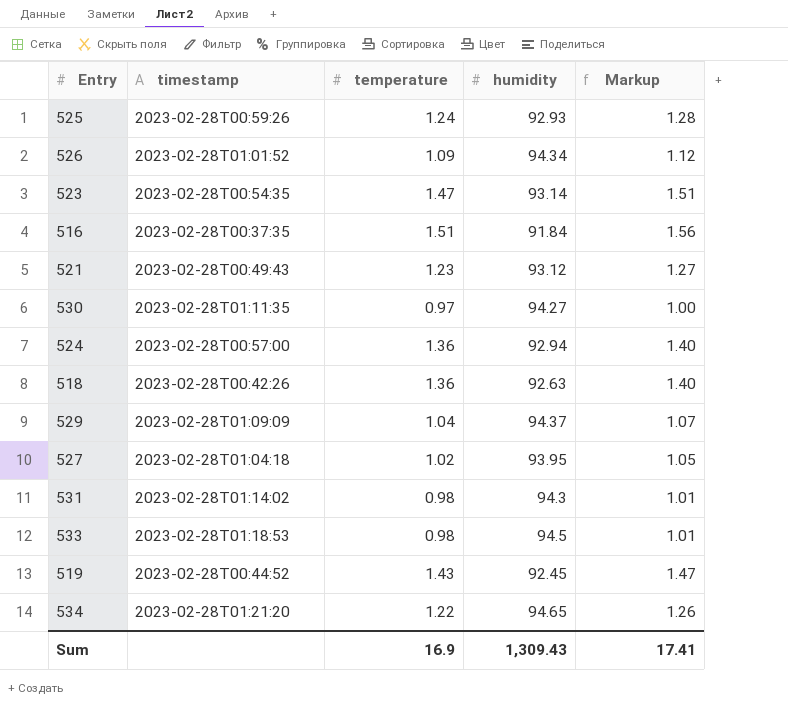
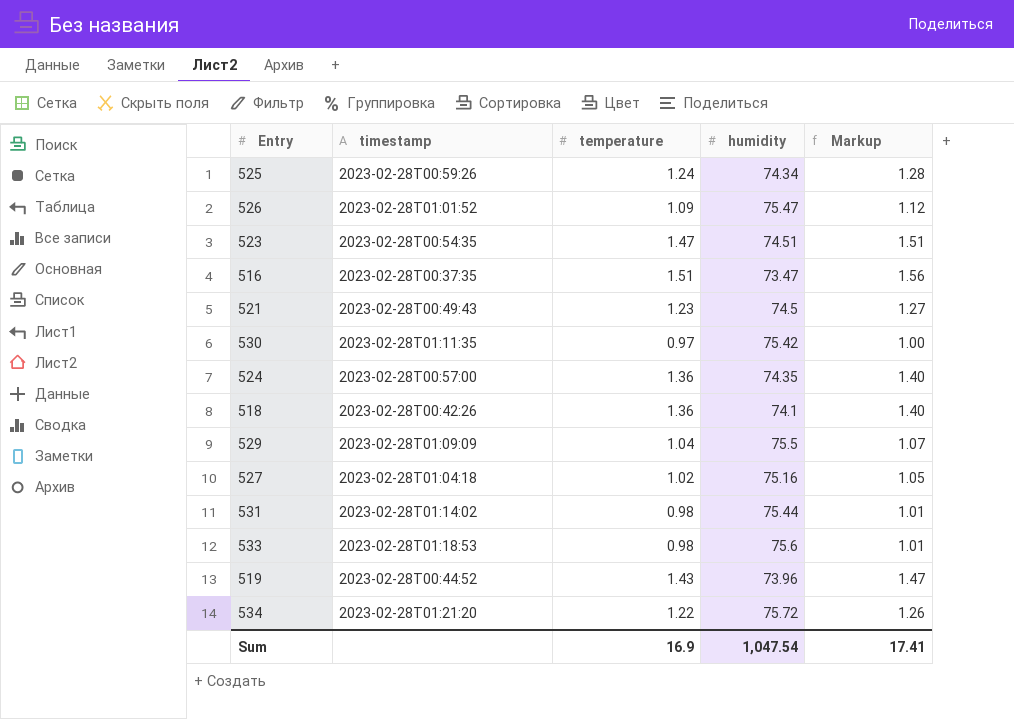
525 | humidity: 92.93 -> 74.34
526 | humidity: 94.34 -> 75.47
523 | humidity: 93.14 -> 74.51
516 | humidity: 91.84 -> 73.47
521 | humidity: 93.12 -> 74.5
530 | humidity: 94.27 -> 75.42
524 | humidity: 92.94 -> 74.35
518 | humidity: 92.63 -> 74.1
529 | humidity: 94.37 -> 75.5
527 | humidity: 93.95 -> 75.16
531 | humidity: 94.3 -> 75.44
533 | humidity: 94.5 -> 75.6
519 | humidity: 92.45 -> 73.96
534 | humidity: 94.65 -> 75.72
Sum | humidity: 1,309.43 -> 1,047.54

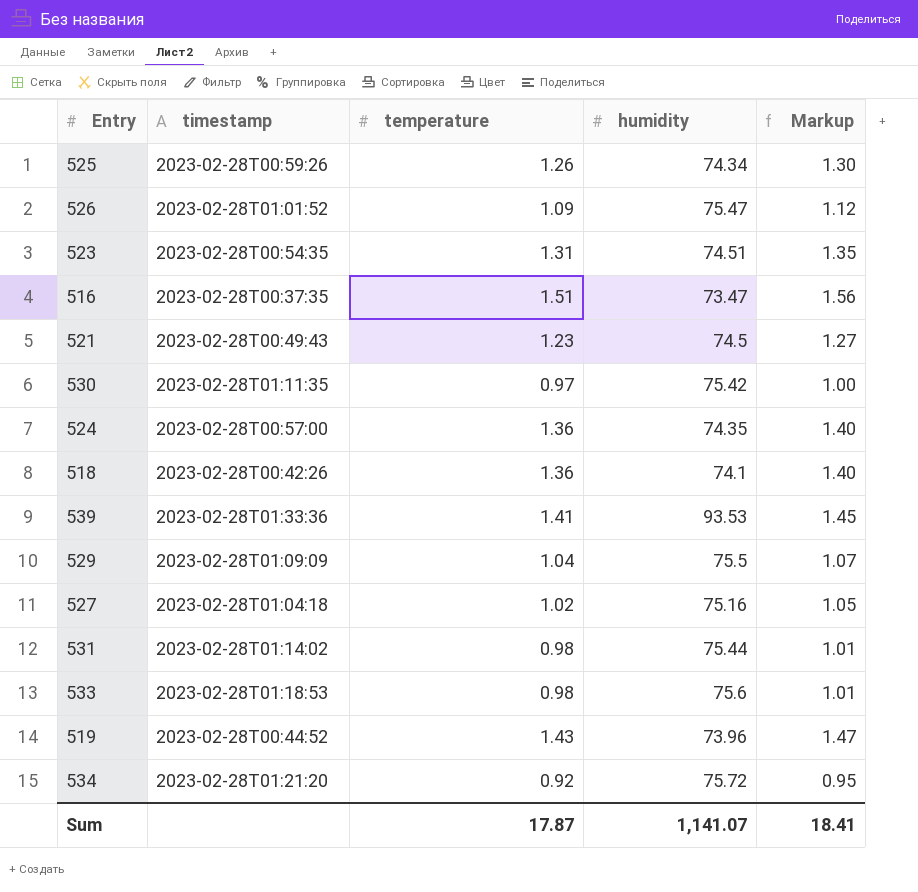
525 | temperature: 1.24 -> 1.26
525 | Markup: 1.28 -> 1.30
523 | temperature: 1.47 -> 1.31
523 | Markup: 1.51 -> 1.35
row 539: none -> 2023-02-28T01:33:36 | 1.41 | 93.53 | 1.45
534 | temperature: 1.22 -> 0.92
534 | Markup: 1.26 -> 0.95
Sum | temperature: 16.9 -> 17.87
Sum | humidity: 1,047.54 -> 1,141.07
Sum | Markup: 17.41 -> 18.41

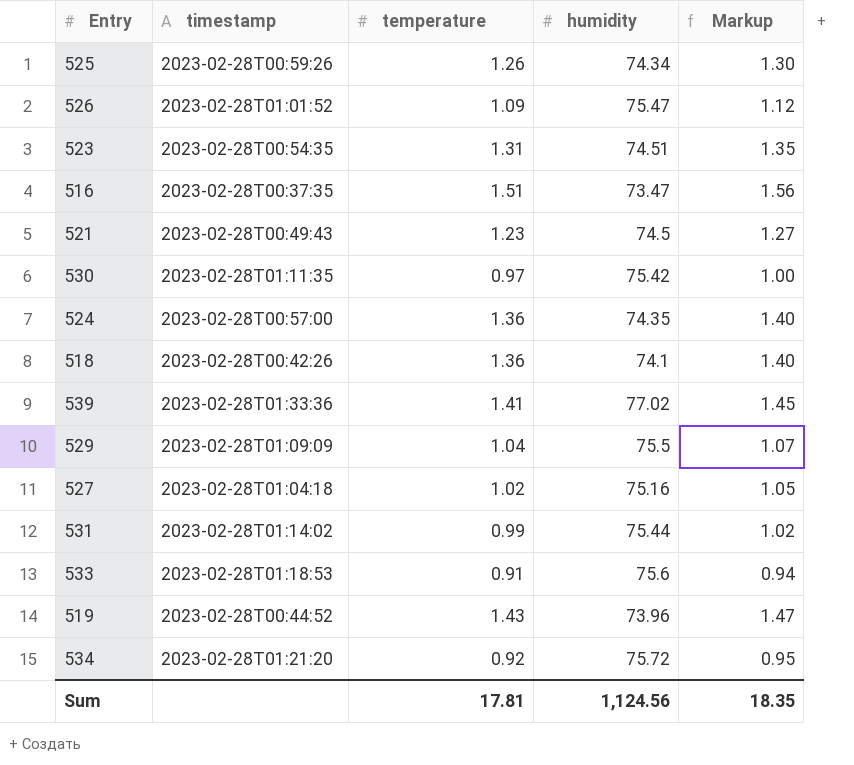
539 | humidity: 93.53 -> 77.02
531 | temperature: 0.98 -> 0.99
531 | Markup: 1.01 -> 1.02
533 | temperature: 0.98 -> 0.91
533 | Markup: 1.01 -> 0.94
Sum | temperature: 17.87 -> 17.81
Sum | humidity: 1,141.07 -> 1,124.56
Sum | Markup: 18.41 -> 18.35

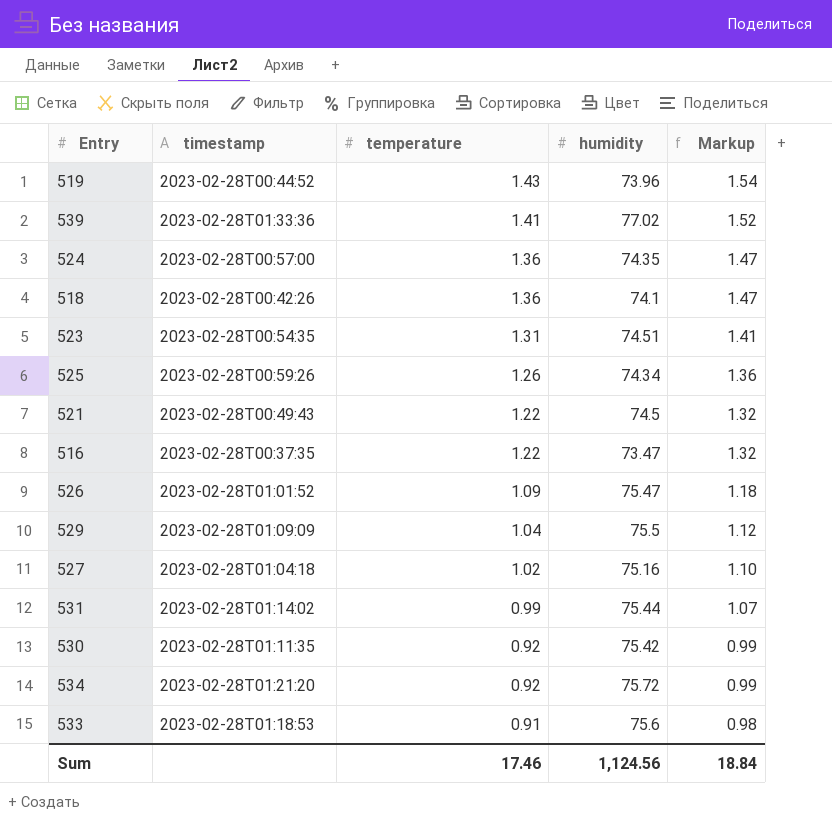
row order: none -> temperature descending
column Markup | formula: [temperature] * 1.03 -> [temperature] * 1.08
521 | temperature: 1.23 -> 1.22
516 | temperature: 1.51 -> 1.22
530 | temperature: 0.97 -> 0.92
Sum | temperature: 17.81 -> 17.46
Sum | Markup: 18.35 -> 18.84

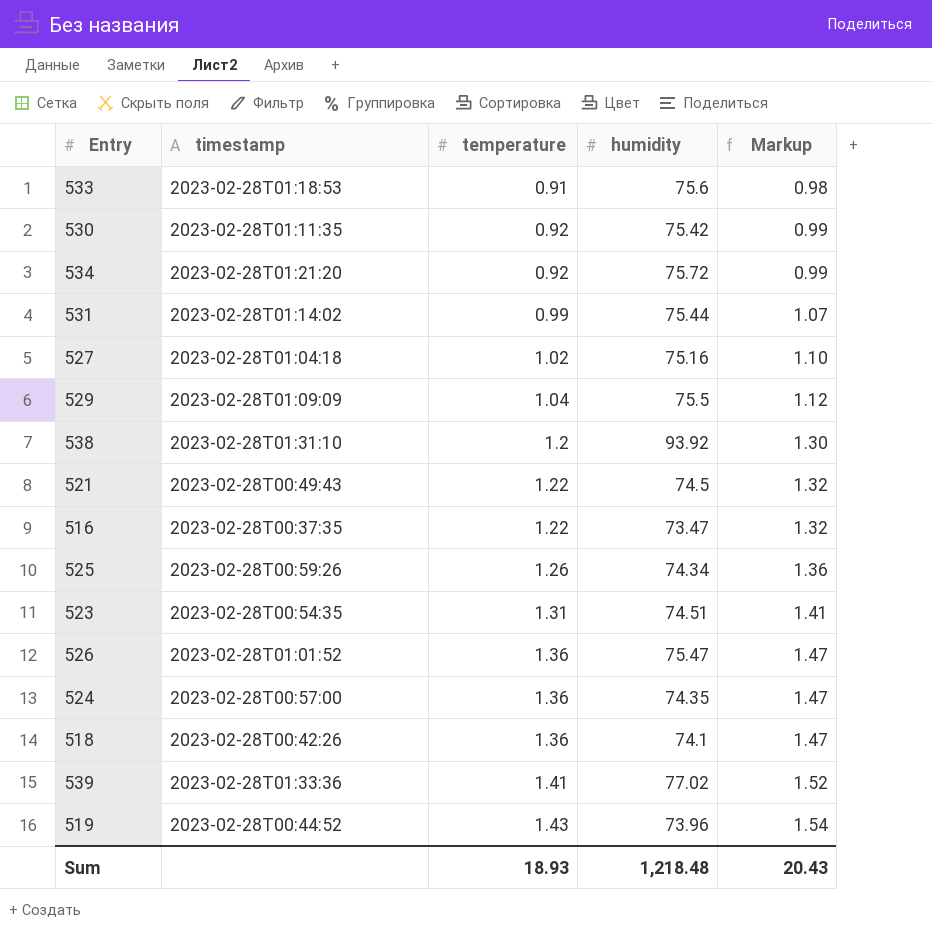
row order: temperature descending -> temperature ascending
row 538: none -> 2023-02-28T01:31:10 | 1.2 | 93.92 | 1.30
526 | temperature: 1.09 -> 1.36
526 | Markup: 1.18 -> 1.47
Sum | temperature: 17.46 -> 18.93
Sum | humidity: 1,124.56 -> 1,218.48
Sum | Markup: 18.84 -> 20.43

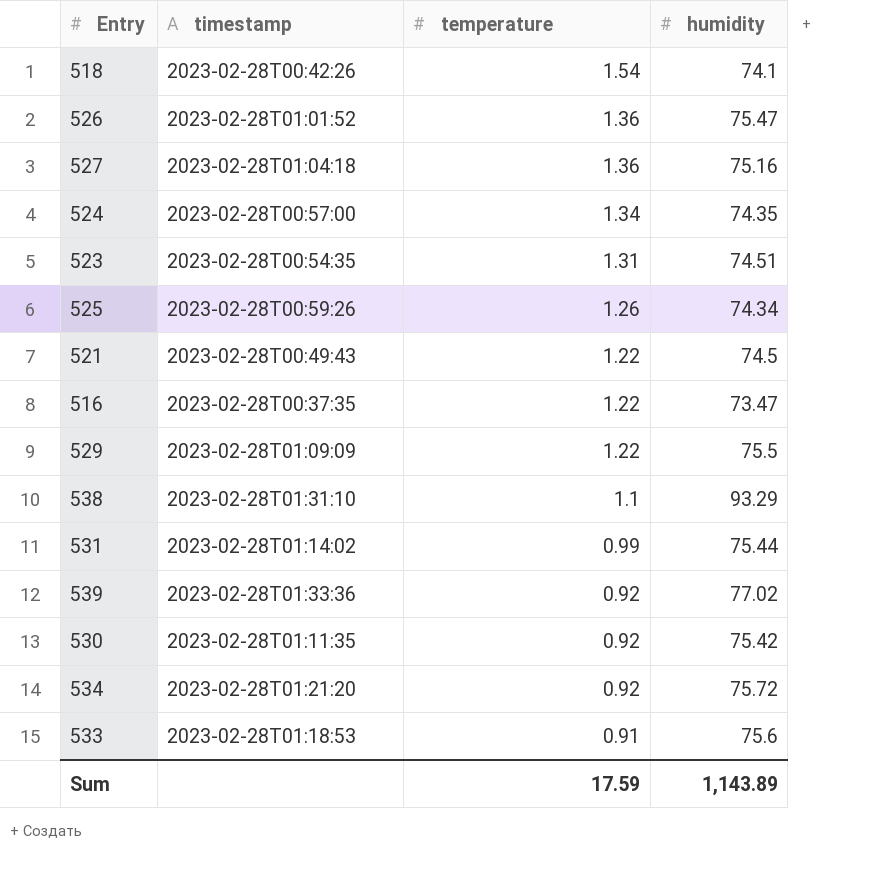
row order: temperature ascending -> temperature descending
column Markup | formula: [temperature] * 1.08 -> none
row 519: 2023-02-28T00:44:52 | 1.43 | 73.96 | 1.54 -> none
518 | temperature: 1.36 -> 1.54
527 | temperature: 1.02 -> 1.36
524 | temperature: 1.36 -> 1.34
529 | temperature: 1.04 -> 1.22
538 | temperature: 1.2 -> 1.1
538 | humidity: 93.92 -> 93.29
539 | temperature: 1.41 -> 0.92
Sum | temperature: 18.93 -> 17.59
Sum | humidity: 1,218.48 -> 1,143.89

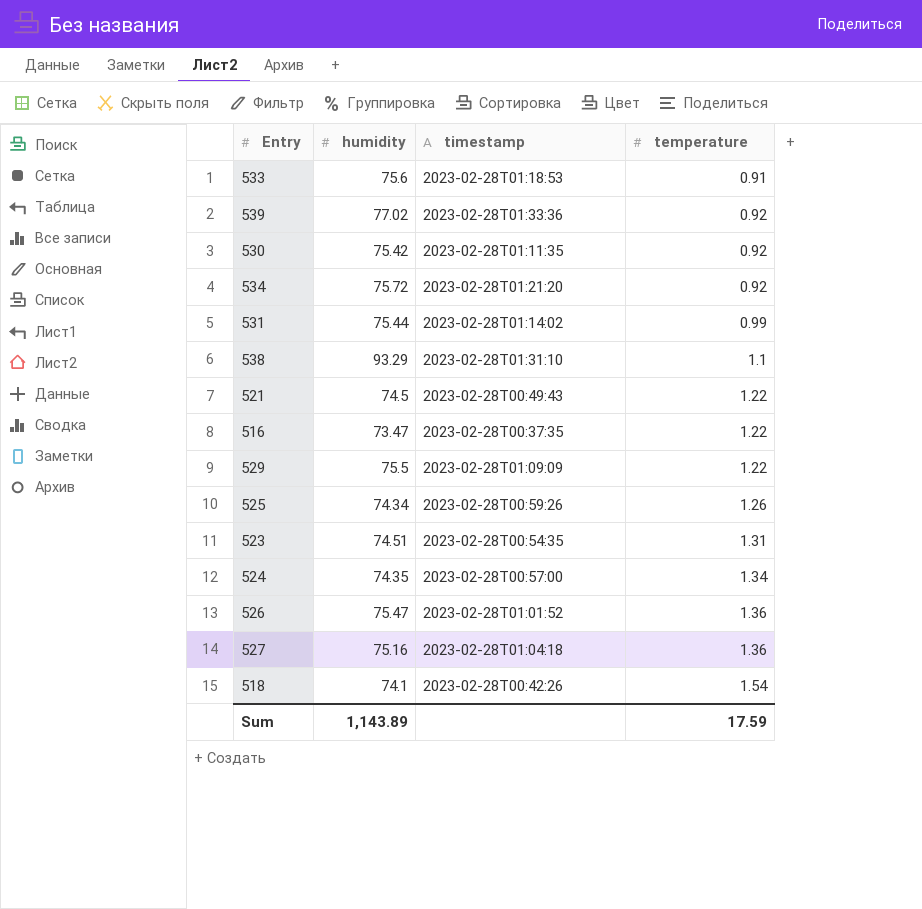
row order: temperature descending -> temperature ascending
column humidity | position: 4 -> 2

